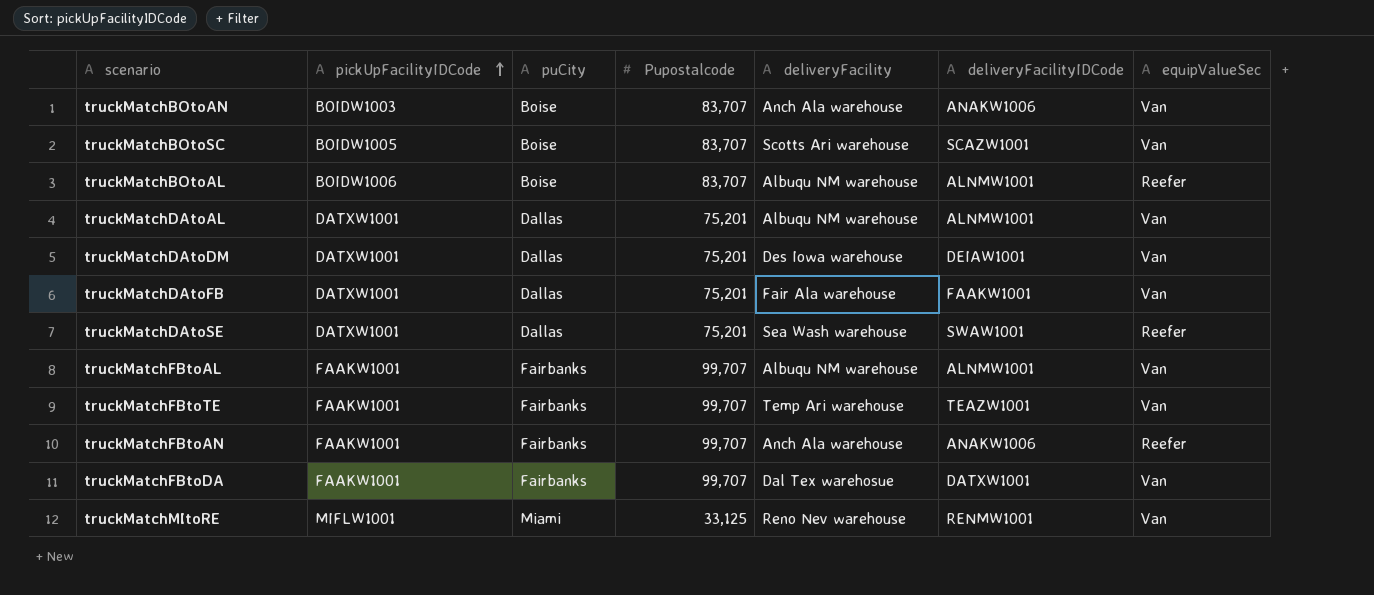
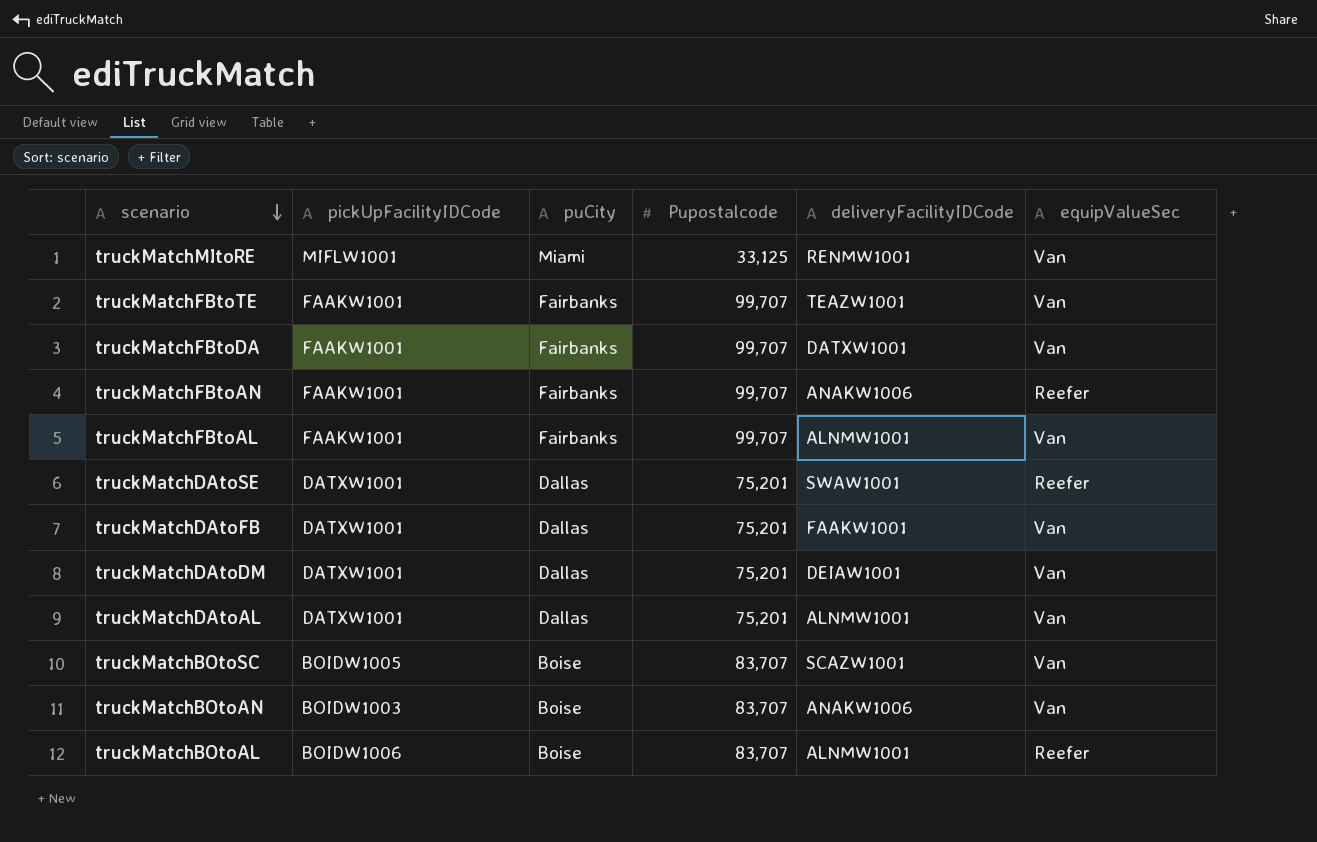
row order: pickUpFacilityIDCode ascending -> scenario descending
column deliveryFacility | position: 5 -> none

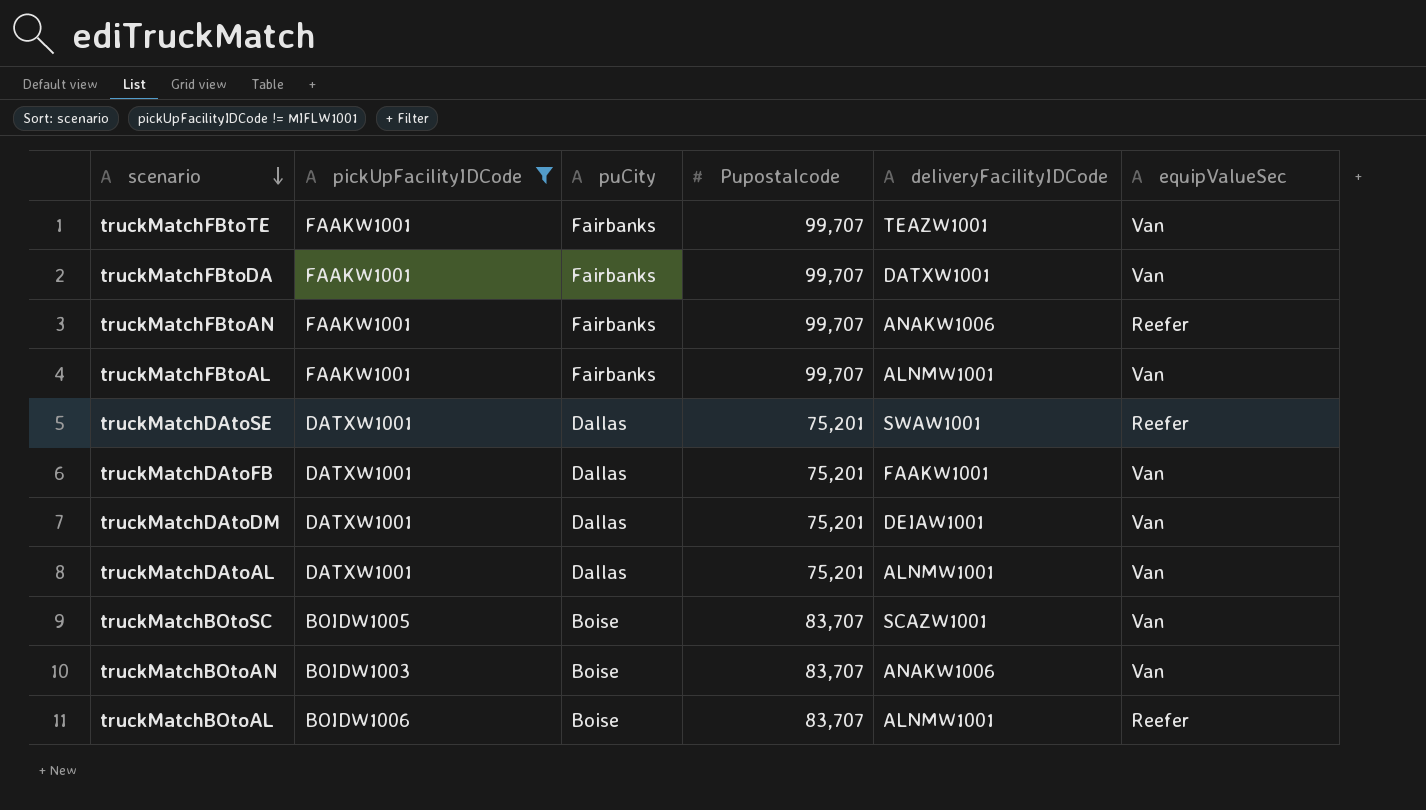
filter: none -> pickUpFacilityIDCode != MIFLW1001

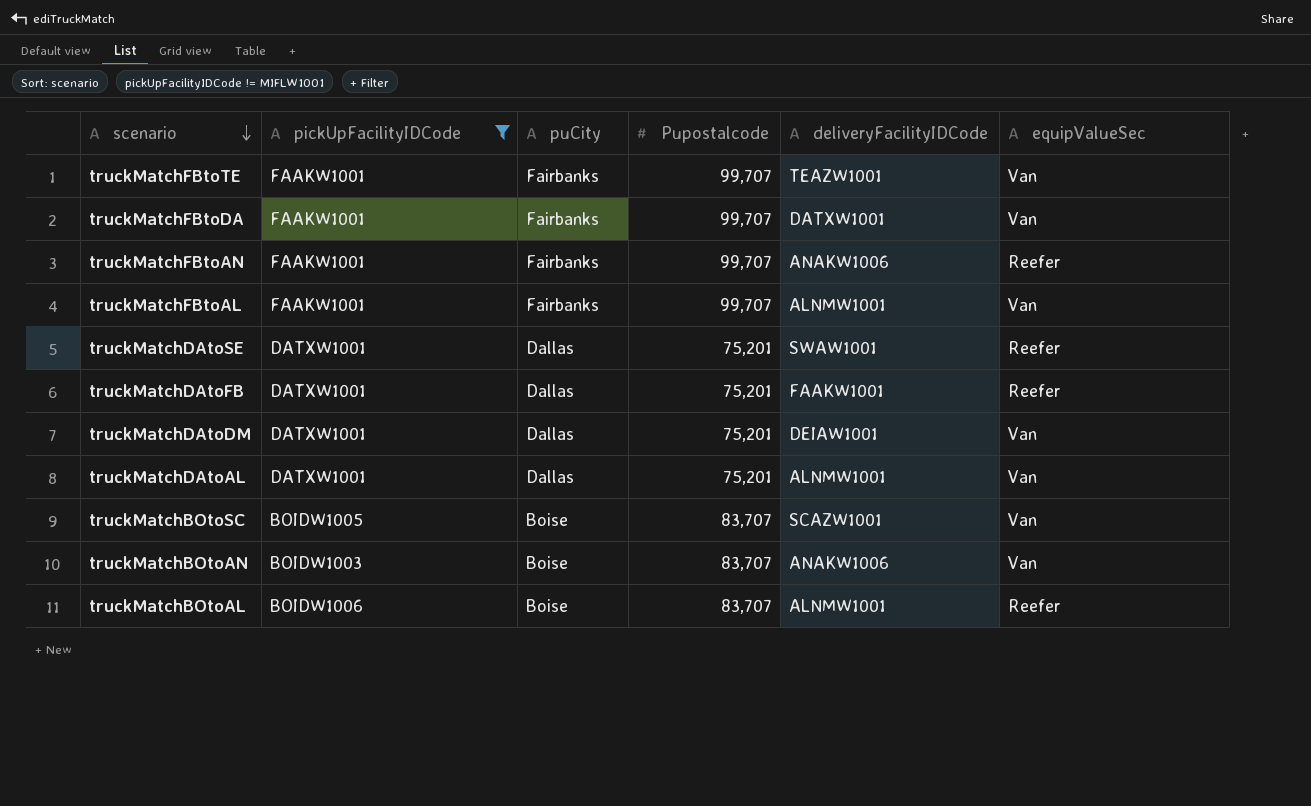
truckMatchDAtoFB | equipValueSec: Van -> Reefer

